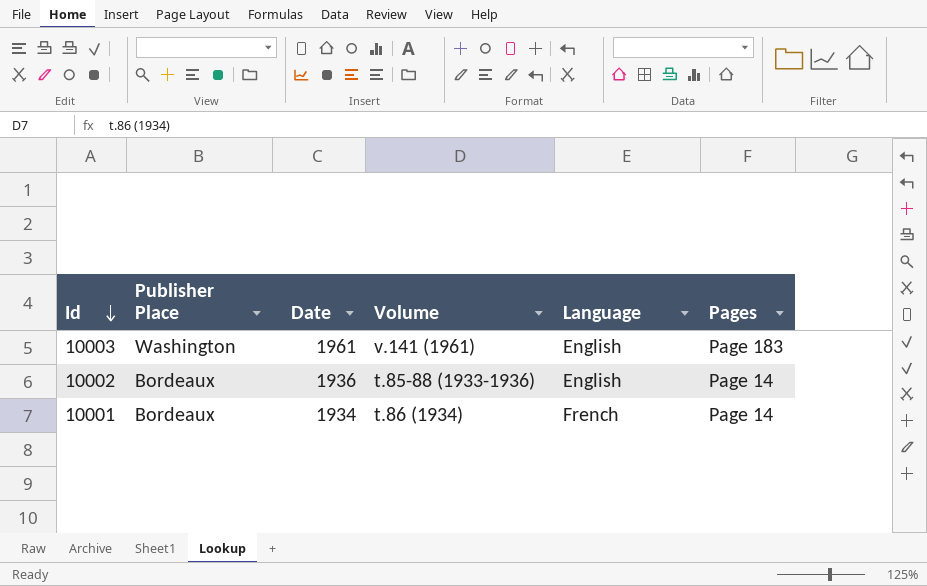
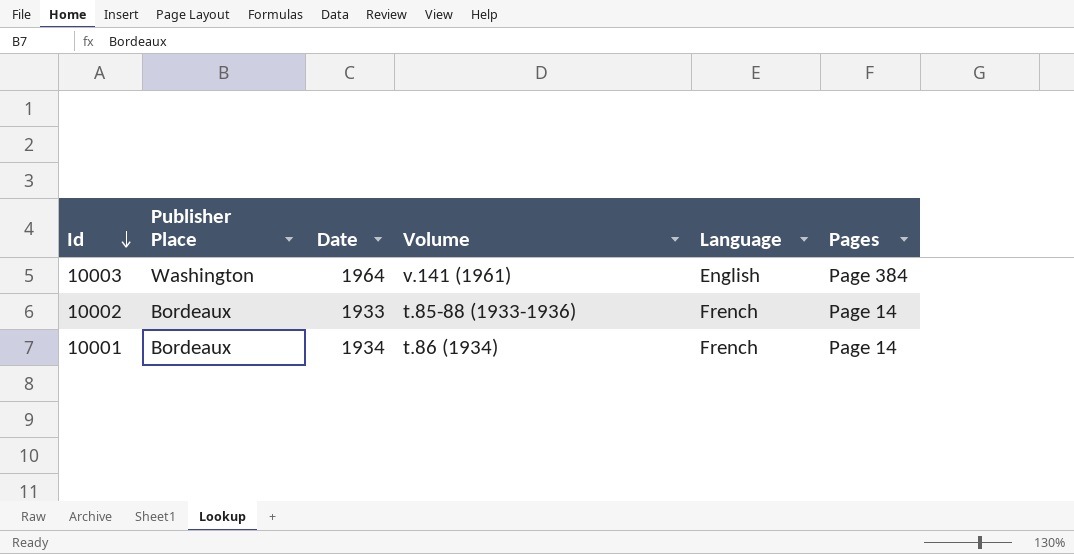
10003 | Date: 1961 -> 1964
10003 | Pages: Page 183 -> Page 384
10002 | Date: 1936 -> 1933
10002 | Language: English -> French

